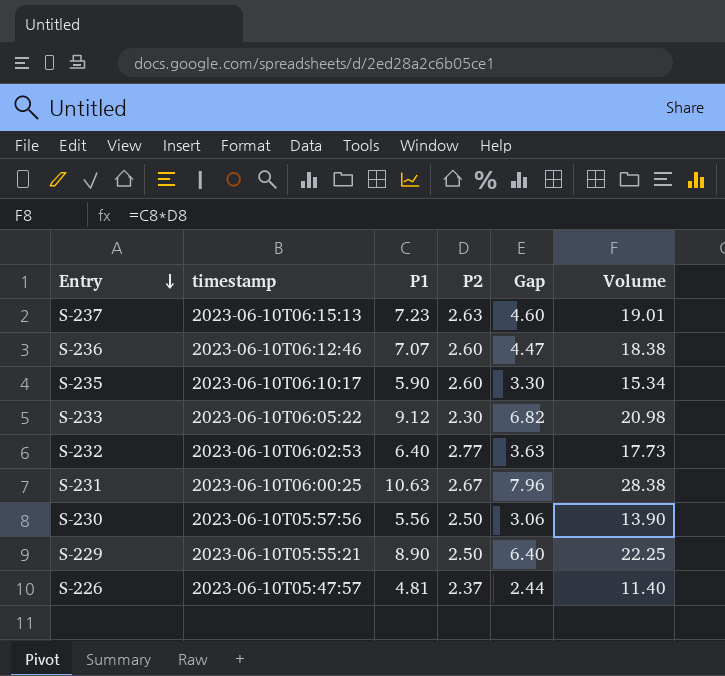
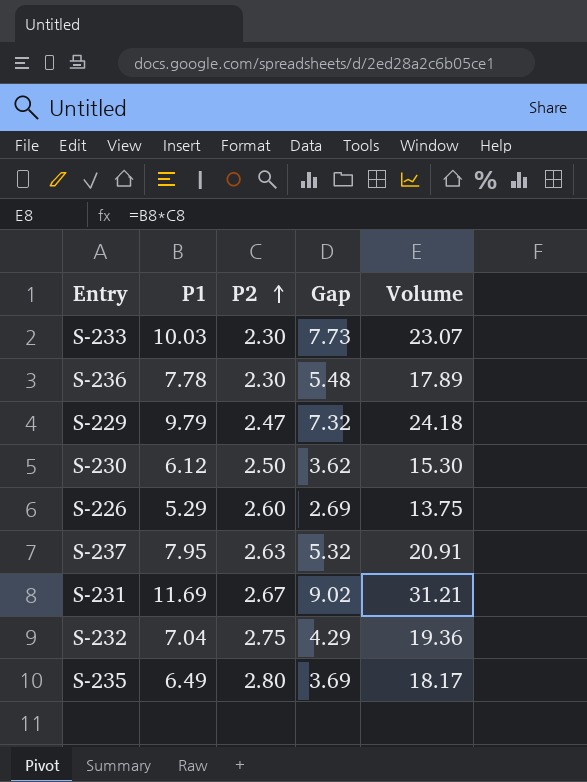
row order: Entry descending -> P2 ascending
column timestamp | position: 2 -> none
S-233 | P1: 9.12 -> 10.03
S-233 | Gap: 6.82 -> 7.73
S-233 | Volume: 20.98 -> 23.07
S-236 | P1: 7.07 -> 7.78
S-236 | P2: 2.60 -> 2.30
S-236 | Gap: 4.47 -> 5.48
S-236 | Volume: 18.38 -> 17.89
S-229 | P1: 8.90 -> 9.79
S-229 | P2: 2.50 -> 2.47
S-229 | Gap: 6.40 -> 7.32
S-229 | Volume: 22.25 -> 24.18
S-230 | P1: 5.56 -> 6.12
S-230 | Gap: 3.06 -> 3.62
S-230 | Volume: 13.90 -> 15.30
S-226 | P1: 4.81 -> 5.29
S-226 | P2: 2.37 -> 2.60
S-226 | Gap: 2.44 -> 2.69
S-226 | Volume: 11.40 -> 13.75
S-237 | P1: 7.23 -> 7.95
S-237 | Gap: 4.60 -> 5.32
S-237 | Volume: 19.01 -> 20.91
S-231 | P1: 10.63 -> 11.69
S-231 | Gap: 7.96 -> 9.02
S-231 | Volume: 28.38 -> 31.21
S-232 | P1: 6.40 -> 7.04
S-232 | P2: 2.77 -> 2.75
S-232 | Gap: 3.63 -> 4.29
S-232 | Volume: 17.73 -> 19.36
S-235 | P1: 5.90 -> 6.49
S-235 | P2: 2.60 -> 2.80
S-235 | Gap: 3.30 -> 3.69
S-235 | Volume: 15.34 -> 18.17

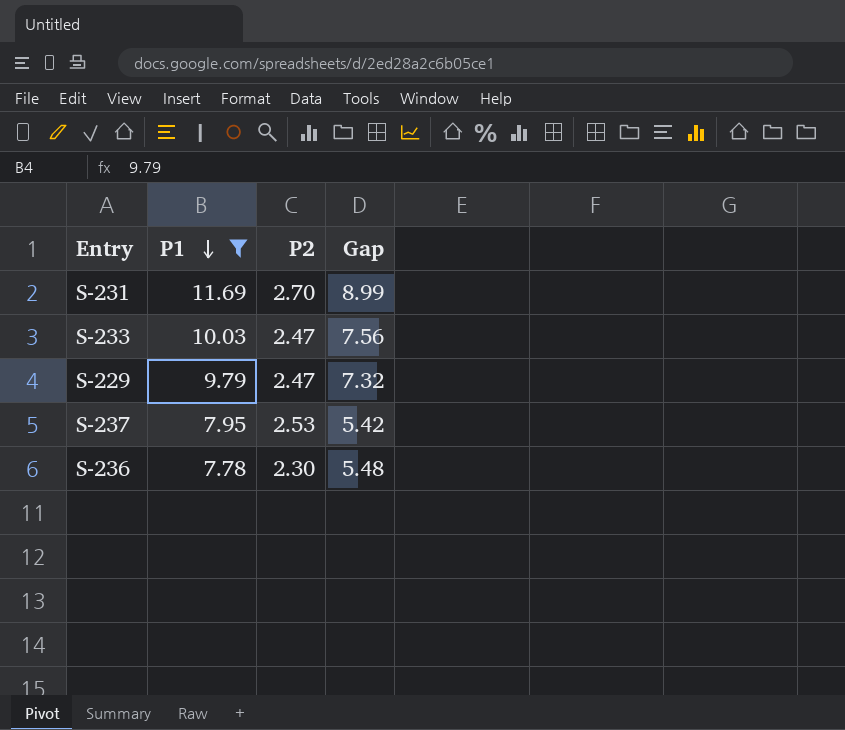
filter: none -> P1 >= 7.78
row order: P2 ascending -> P1 descending
column Volume | formula: [P1] * [P2] -> none
S-231 | P2: 2.67 -> 2.70
S-231 | Gap: 9.02 -> 8.99
S-233 | P2: 2.30 -> 2.47
S-233 | Gap: 7.73 -> 7.56
S-237 | P2: 2.63 -> 2.53
S-237 | Gap: 5.32 -> 5.42

